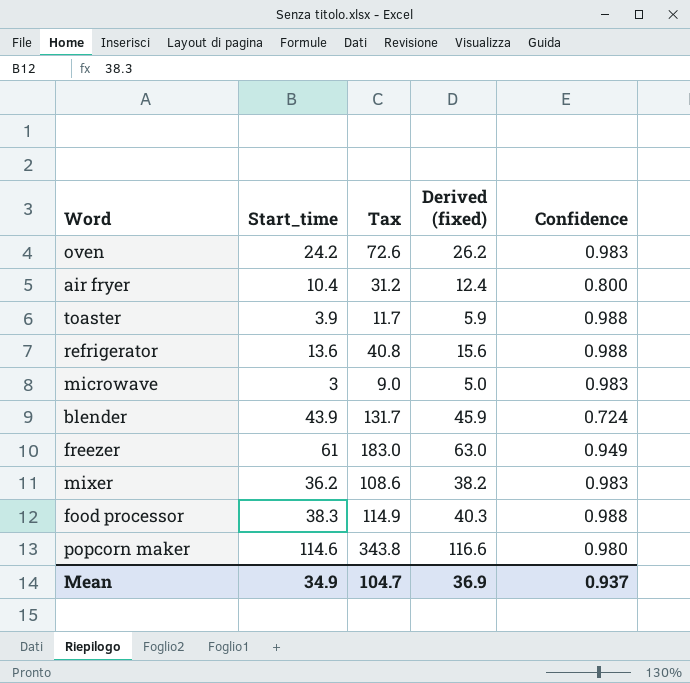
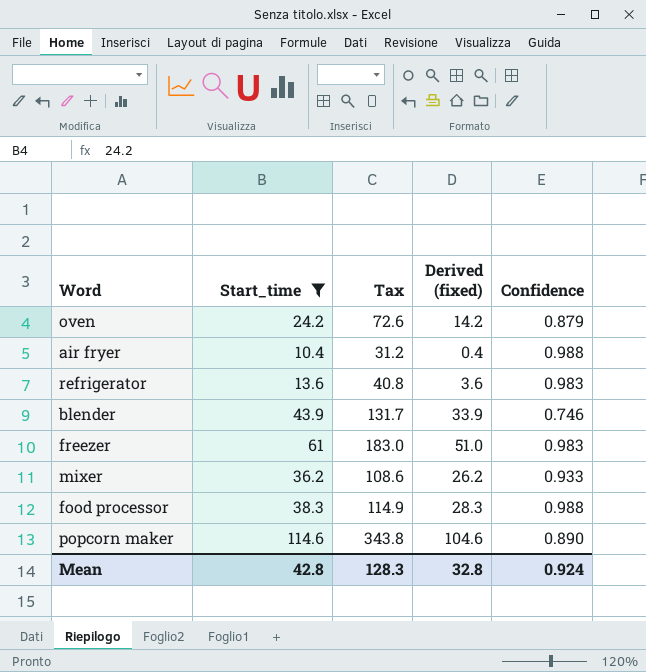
filter: none -> Start_time >= 10.4
column Derived (fixed) | formula: [Start_time] + 2 -> [Start_time] - 10
oven | Confidence: 0.983 -> 0.879
air fryer | Confidence: 0.800 -> 0.988
refrigerator | Confidence: 0.988 -> 0.983
blender | Confidence: 0.724 -> 0.746
freezer | Confidence: 0.949 -> 0.983
mixer | Confidence: 0.983 -> 0.933
popcorn maker | Confidence: 0.980 -> 0.890
Mean | Start_time: 34.9 -> 42.8
Mean | Tax: 104.7 -> 128.3
Mean | Derived (fixed): 36.9 -> 32.8
Mean | Confidence: 0.937 -> 0.924

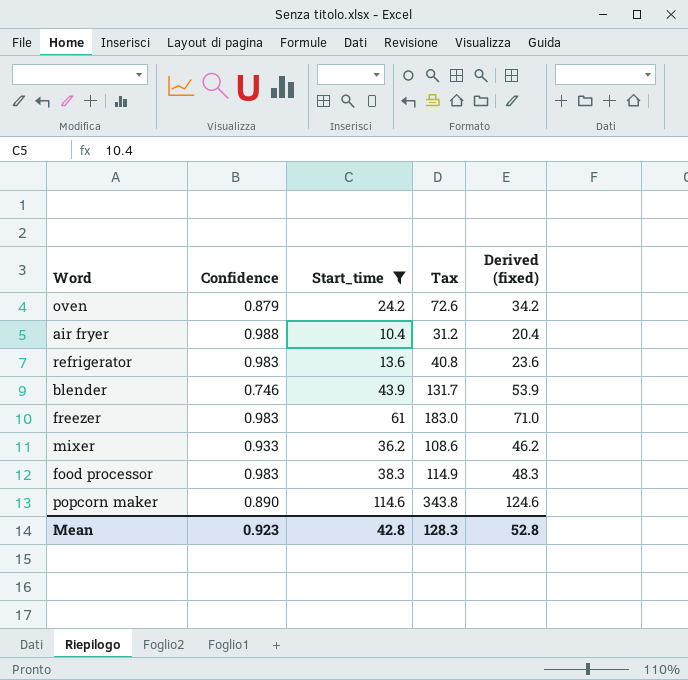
column Confidence | position: 5 -> 2
column Derived (fixed) | formula: [Start_time] - 10 -> [Start_time] + 10
food processor | Confidence: 0.988 -> 0.983
Mean | Confidence: 0.924 -> 0.923
Mean | Derived (fixed): 32.8 -> 52.8

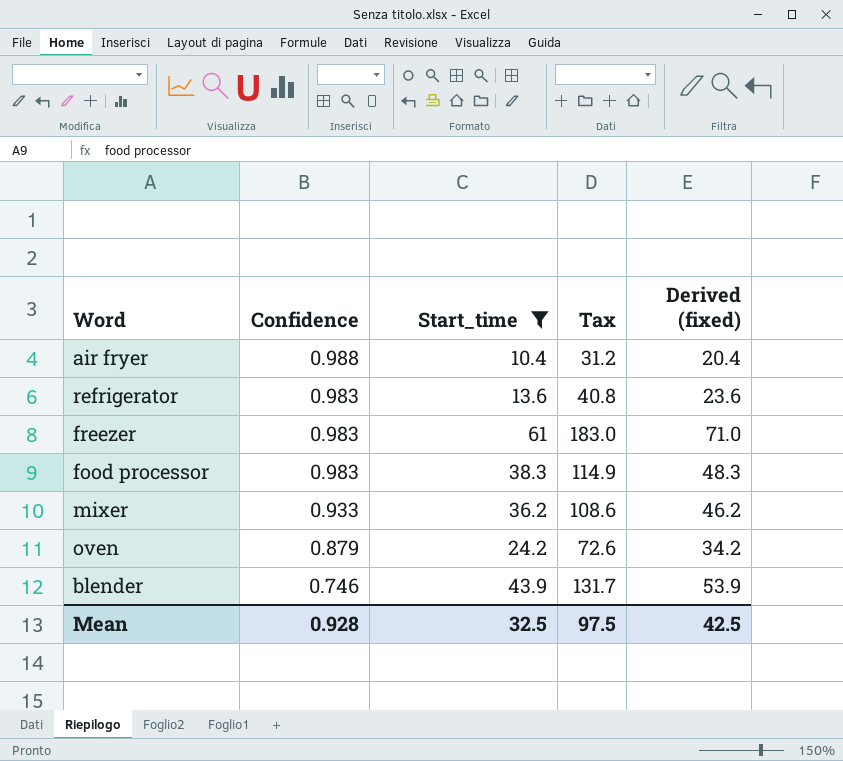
row order: none -> Confidence descending
row popcorn maker: 0.890 | 114.6 | 343.8 | 124.6 -> none
Mean | Confidence: 0.923 -> 0.928
Mean | Start_time: 42.8 -> 32.5
Mean | Tax: 128.3 -> 97.5
Mean | Derived (fixed): 52.8 -> 42.5

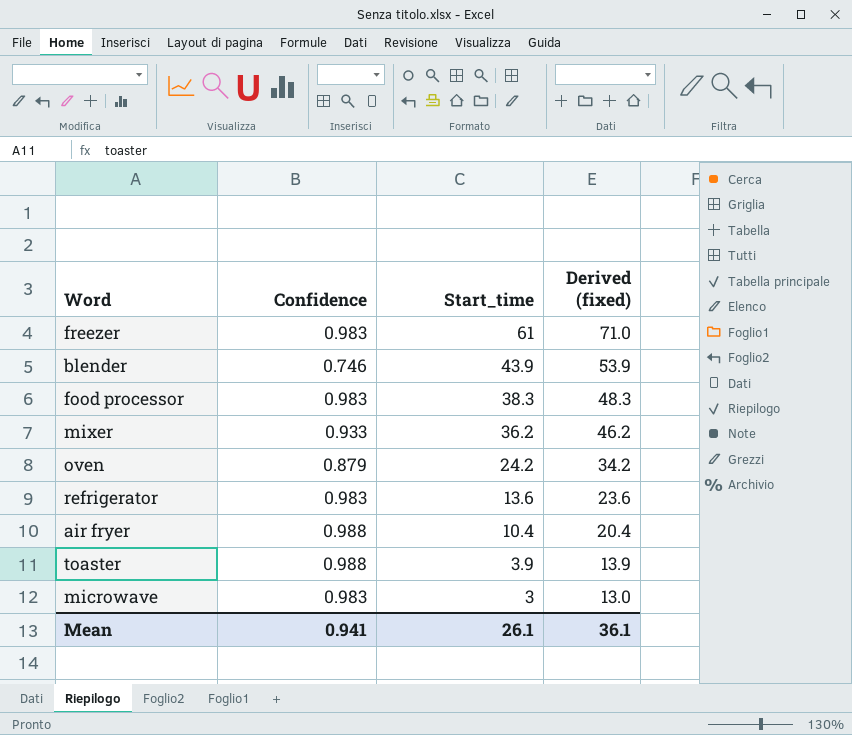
filter: Start_time >= 10.4 -> none
row order: Confidence descending -> Start_time descending
column Tax | formula: [Start_time] * 3 -> none
Mean | Confidence: 0.928 -> 0.941
Mean | Start_time: 32.5 -> 26.1
Mean | Derived (fixed): 42.5 -> 36.1

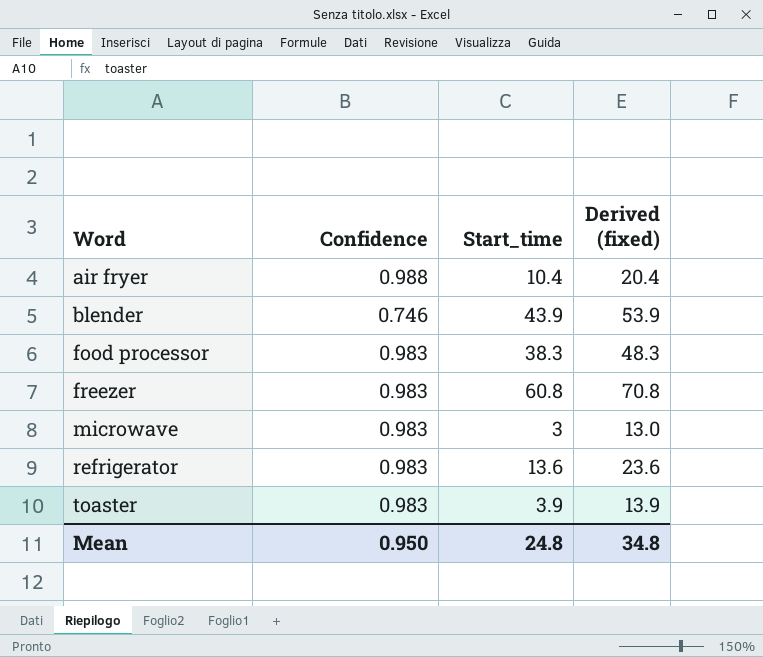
row order: Start_time descending -> Word ascending
row mixer: 0.933 | 36.2 | 46.2 -> none
row oven: 0.879 | 24.2 | 34.2 -> none
freezer | Start_time: 61 -> 60.8
freezer | Derived (fixed): 71.0 -> 70.8
toaster | Confidence: 0.988 -> 0.983
Mean | Confidence: 0.941 -> 0.950
Mean | Start_time: 26.1 -> 24.8
Mean | Derived (fixed): 36.1 -> 34.8

